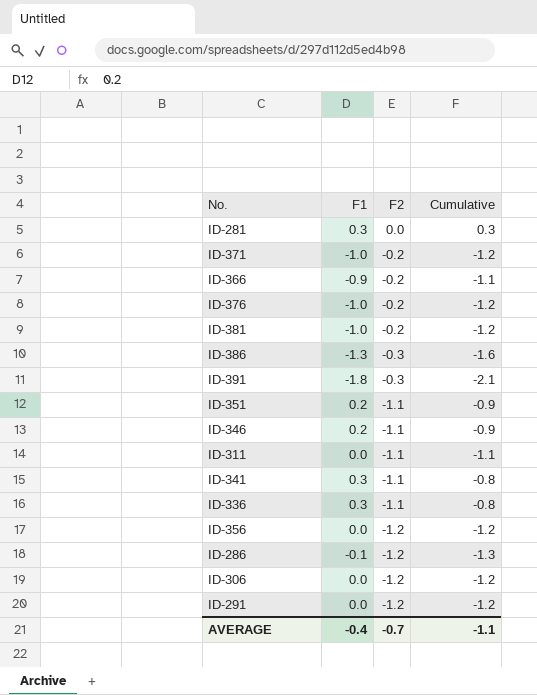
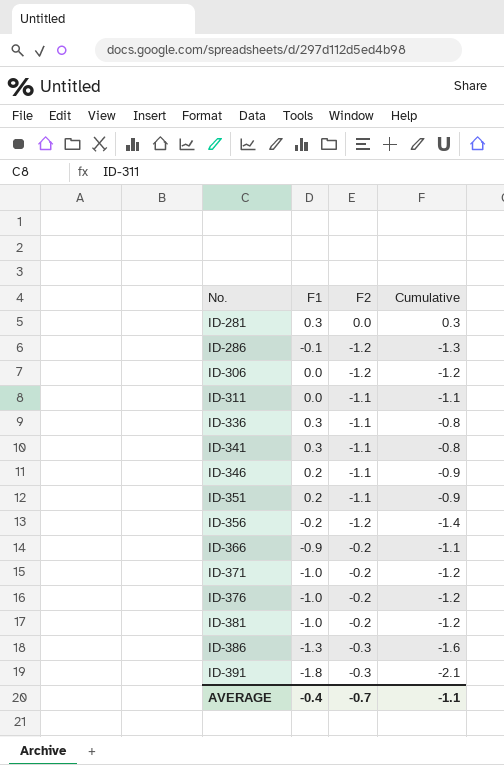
row order: F2 descending -> No. ascending
row ID-291: 0.0 | -1.2 | -1.2 -> none
ID-356 | F1: 0.0 -> -0.2
ID-356 | Cumulative: -1.2 -> -1.4

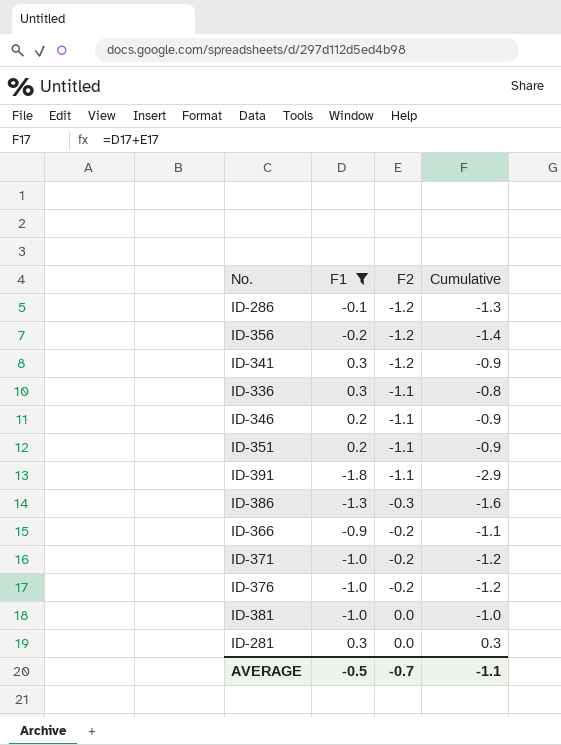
filter: none -> F1 != 0.0
row order: No. ascending -> F2 ascending
ID-341 | F2: -1.1 -> -1.2
ID-341 | Cumulative: -0.8 -> -0.9
ID-391 | F2: -0.3 -> -1.1
ID-391 | Cumulative: -2.1 -> -2.9
ID-381 | F2: -0.2 -> 0.0
ID-381 | Cumulative: -1.2 -> -1.0
AVERAGE | F1: -0.4 -> -0.5

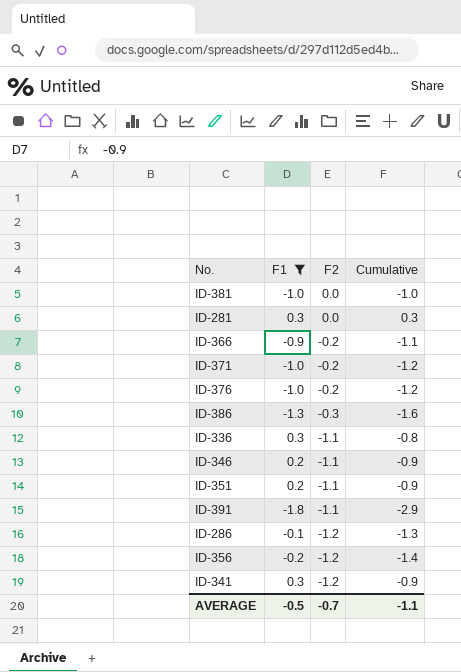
row order: F2 ascending -> F2 descending

